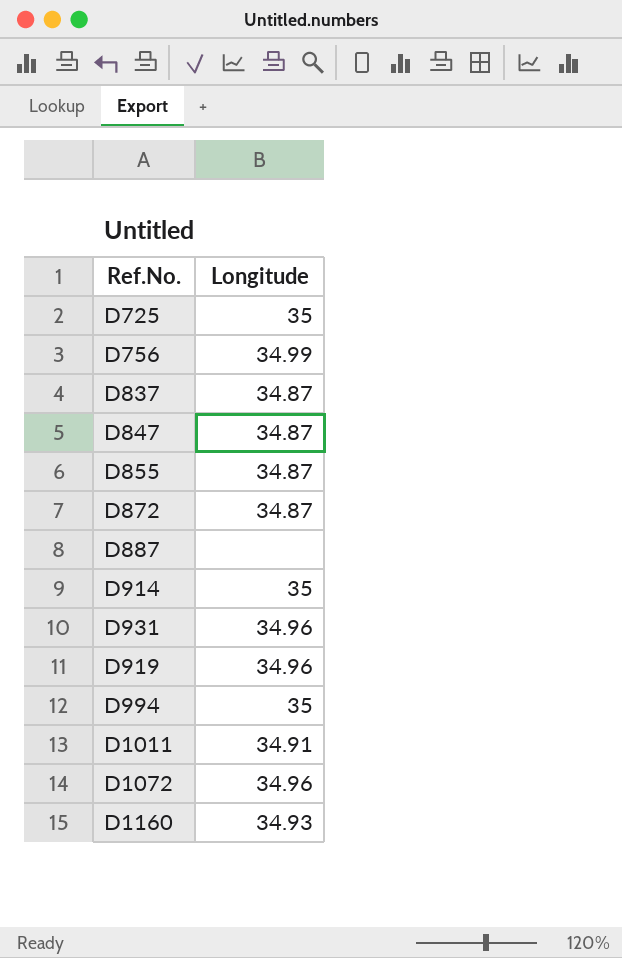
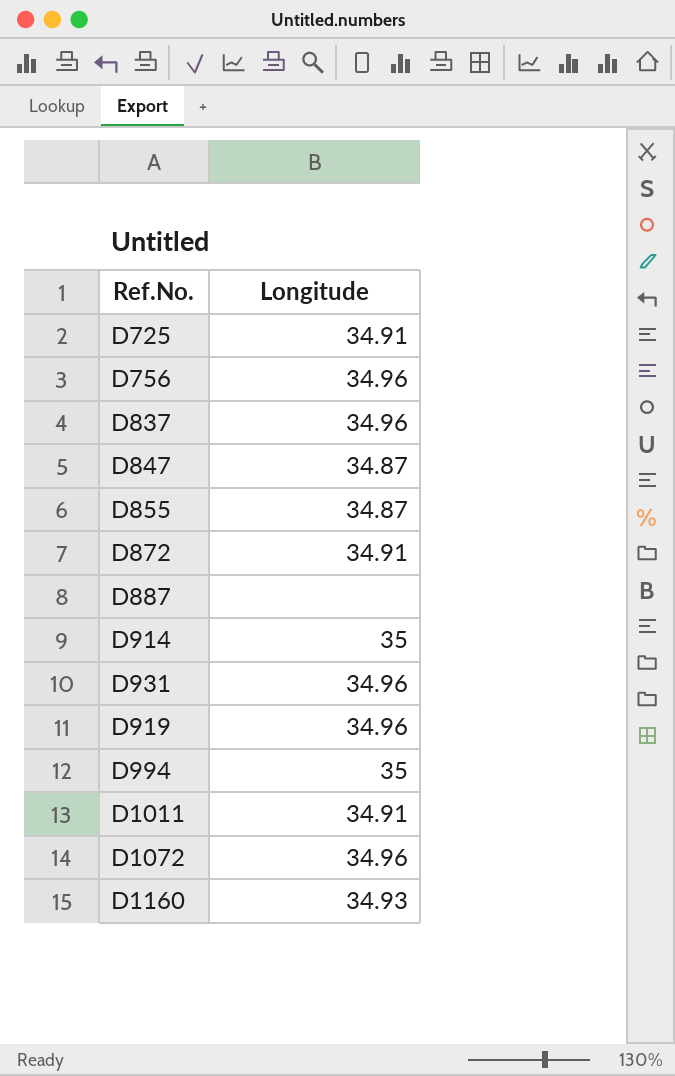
D725 | Longitude: 35 -> 34.91
D756 | Longitude: 34.99 -> 34.96
D837 | Longitude: 34.87 -> 34.96
D872 | Longitude: 34.87 -> 34.91

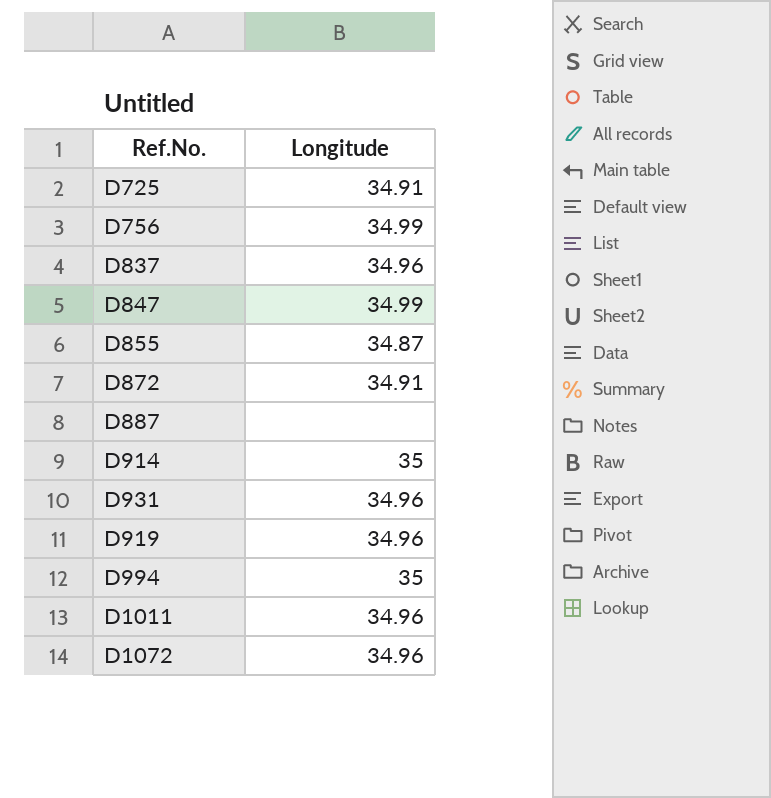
row D1160: 34.93 -> none
D756 | Longitude: 34.96 -> 34.99
D847 | Longitude: 34.87 -> 34.99
D1011 | Longitude: 34.91 -> 34.96

